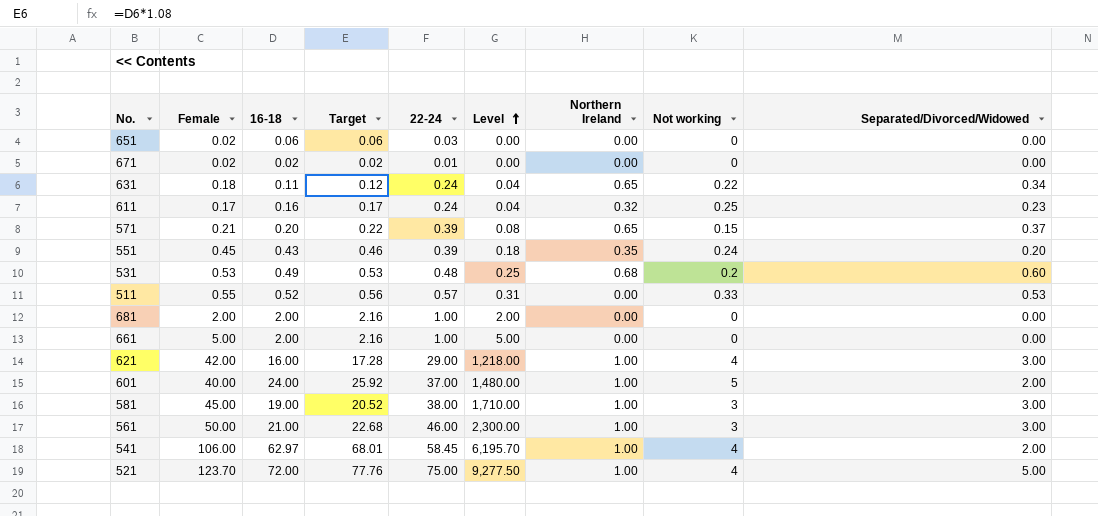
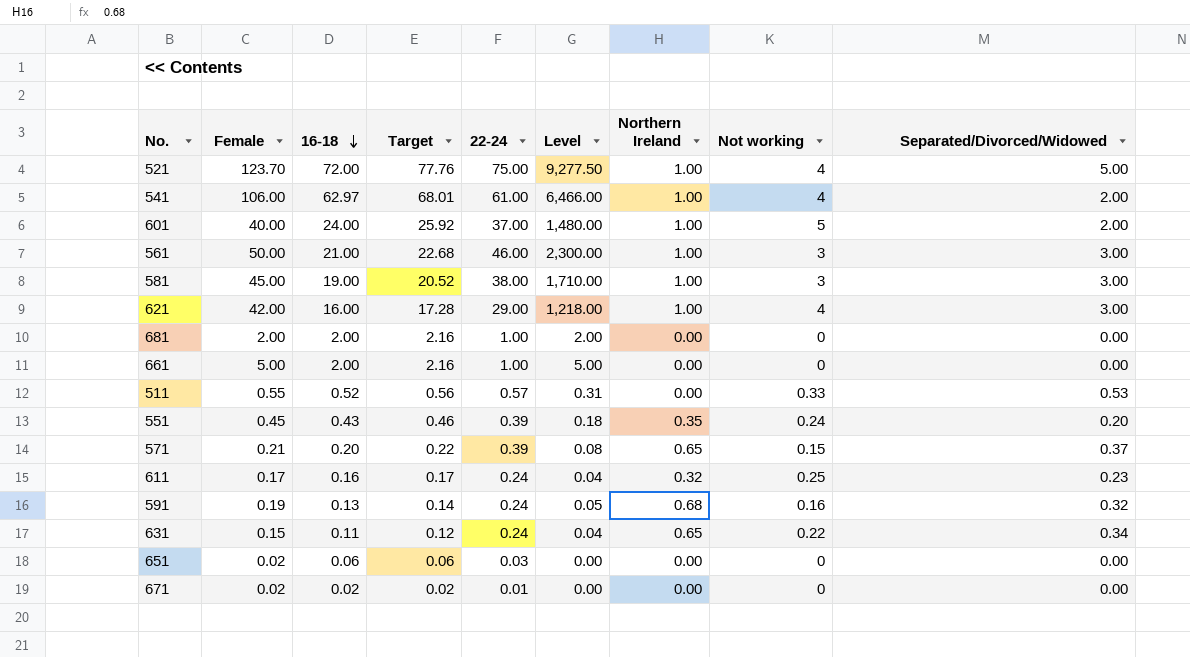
row order: Level ascending -> 16-18 descending
row 531: 0.53 | 0.49 | 0.53 | 0.48 | 0.25 | 0.68 | 0.2 | 0.60 -> none
541 | 22-24: 58.45 -> 61.00
541 | Level: 6,195.70 -> 6,466.00
row 591: none -> 0.19 | 0.13 | 0.14 | 0.24 | 0.05 | 0.68 | 0.16 | 0.32
631 | Female: 0.18 -> 0.15

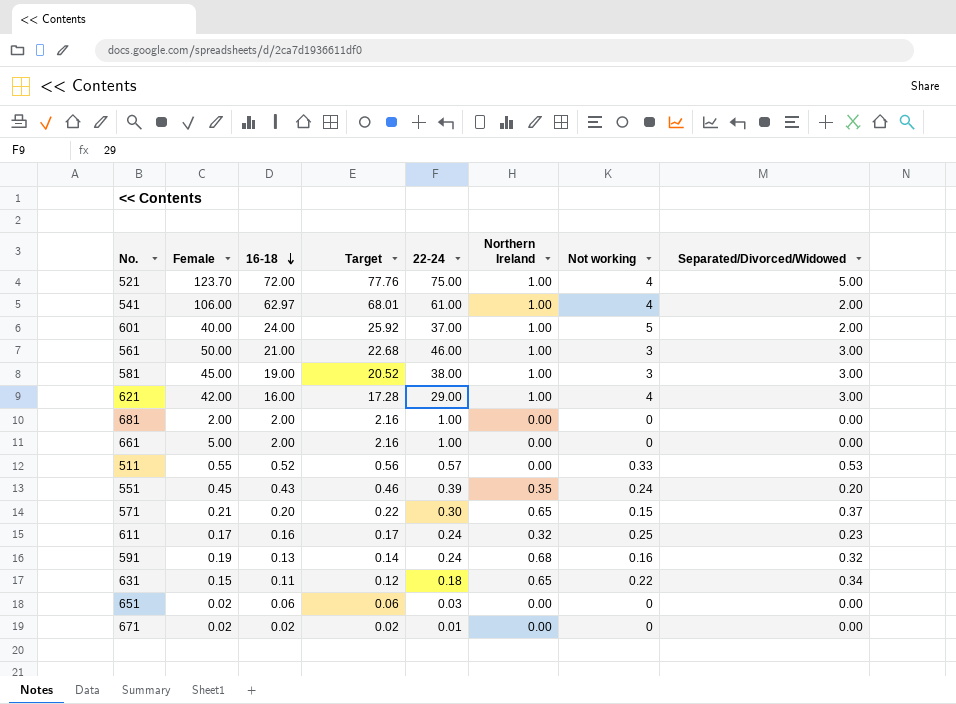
column Level | formula: [Female] * [22-24] -> none
571 | 22-24: 0.39 -> 0.30
631 | 22-24: 0.24 -> 0.18

